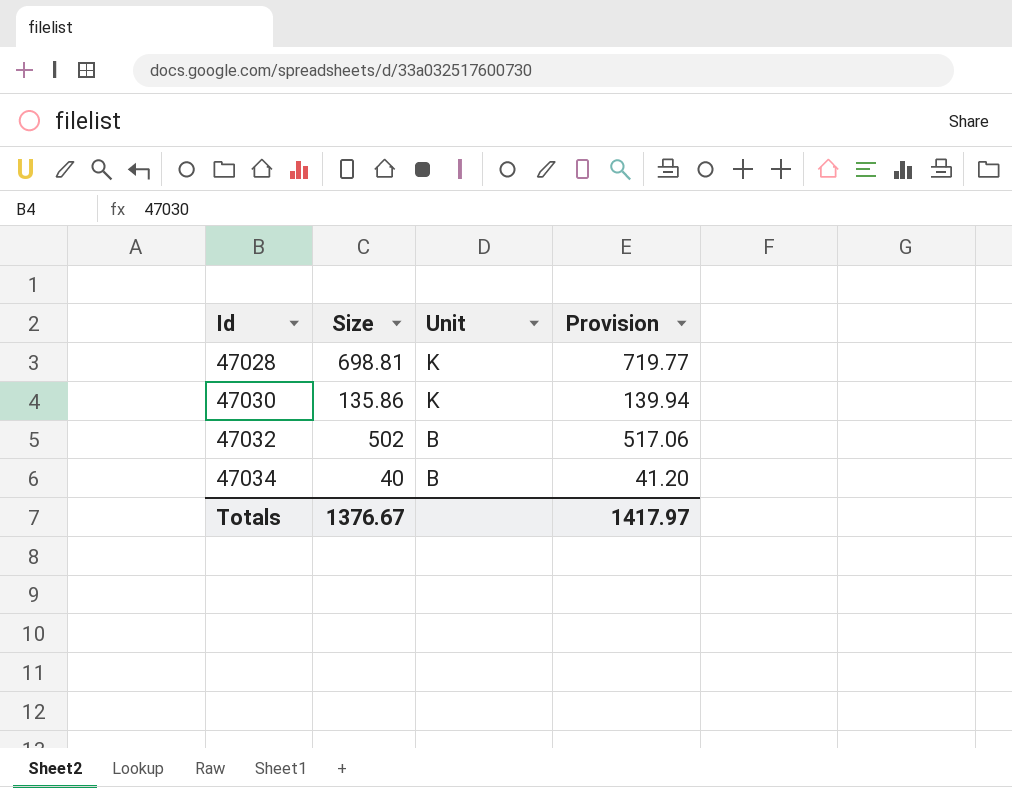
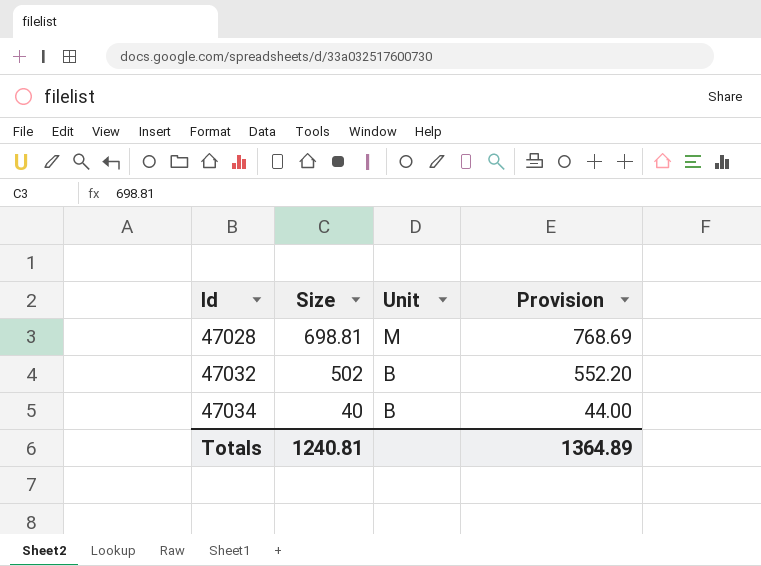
column Provision | formula: [Size] * 1.03 -> [Size] * 1.1
row 47030: 135.86 | K | 139.94 -> none
47028 | Unit: K -> M
Totals | Size: 1376.67 -> 1240.81
Totals | Provision: 1417.97 -> 1364.89

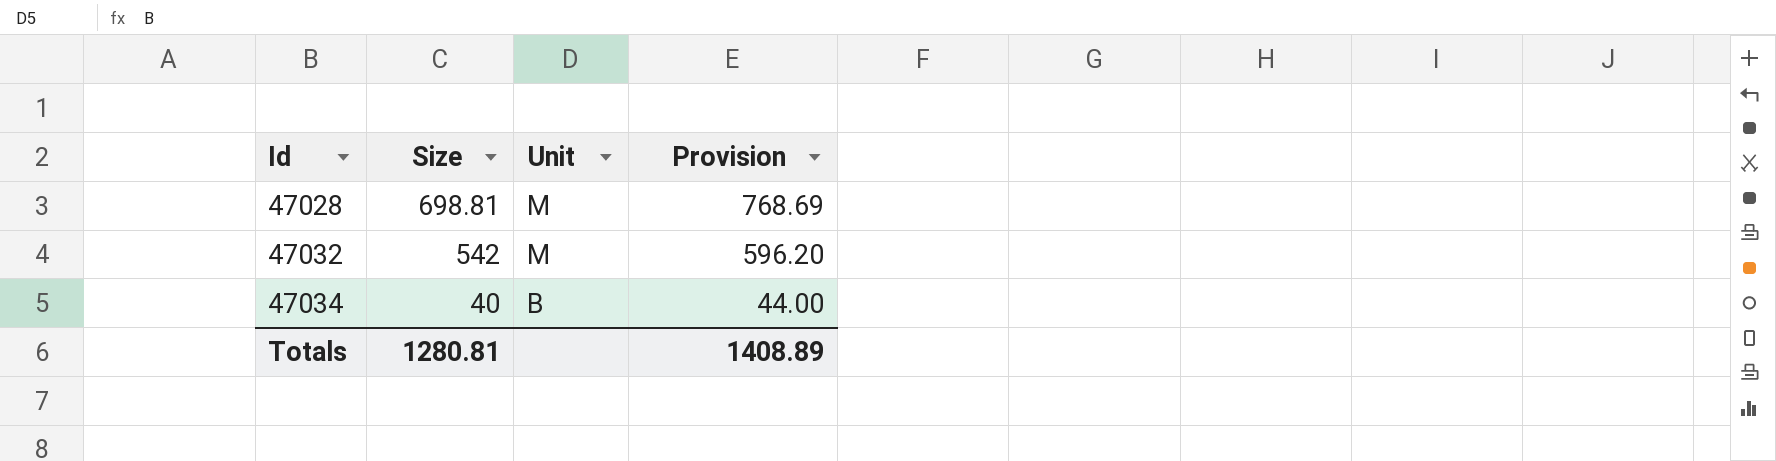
47032 | Size: 502 -> 542
47032 | Unit: B -> M
47032 | Provision: 552.20 -> 596.20
Totals | Size: 1240.81 -> 1280.81
Totals | Provision: 1364.89 -> 1408.89

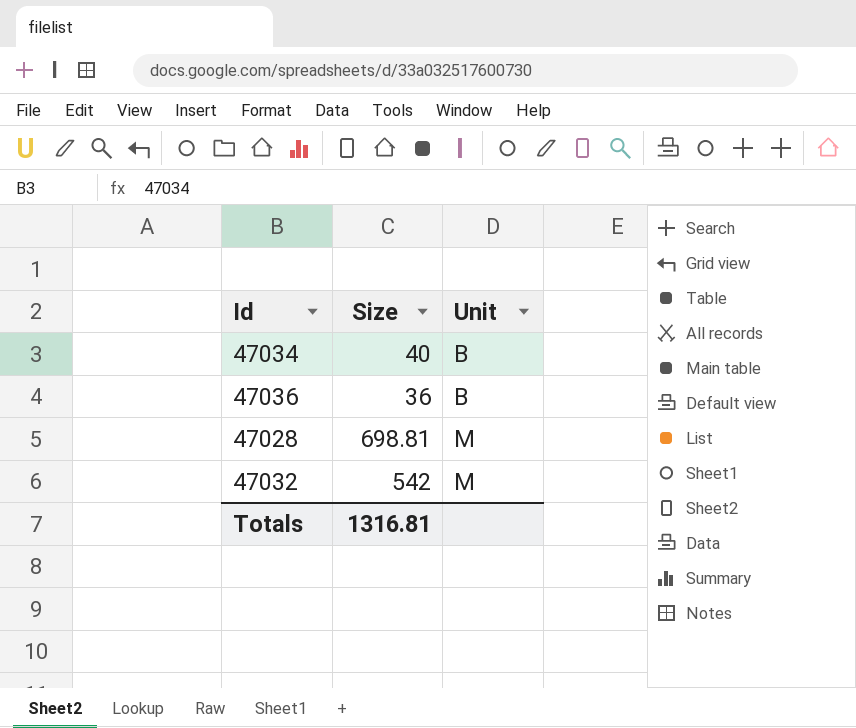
row order: Id ascending -> Unit ascending
column Provision | formula: [Size] * 1.1 -> none
row 47036: none -> 36 | B
Totals | Size: 1280.81 -> 1316.81

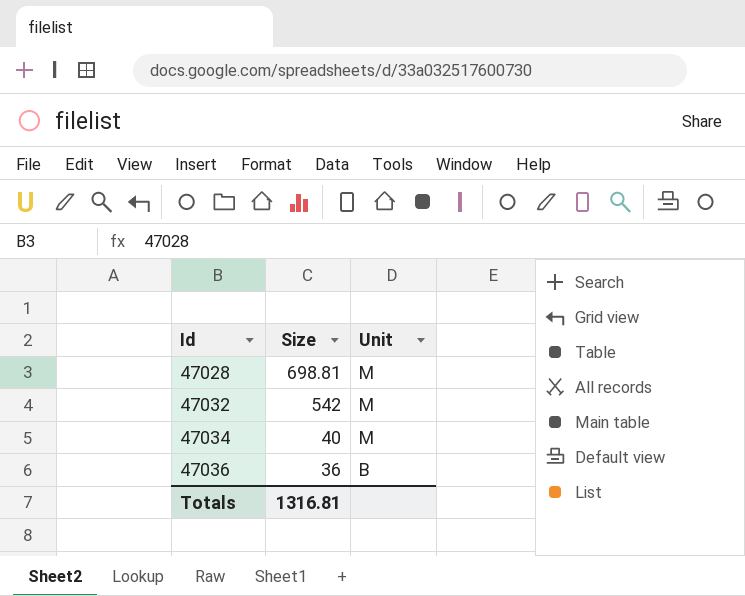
row order: Unit ascending -> Id ascending
47034 | Unit: B -> M

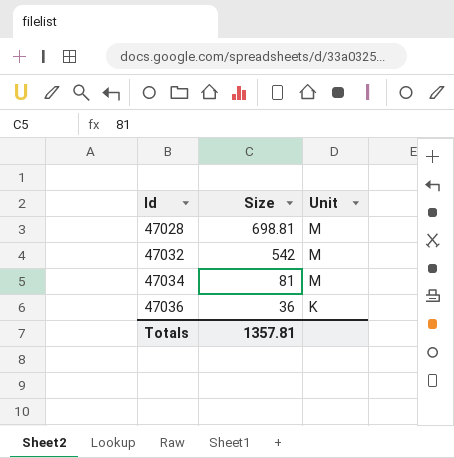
47034 | Size: 40 -> 81
47036 | Unit: B -> K
Totals | Size: 1316.81 -> 1357.81

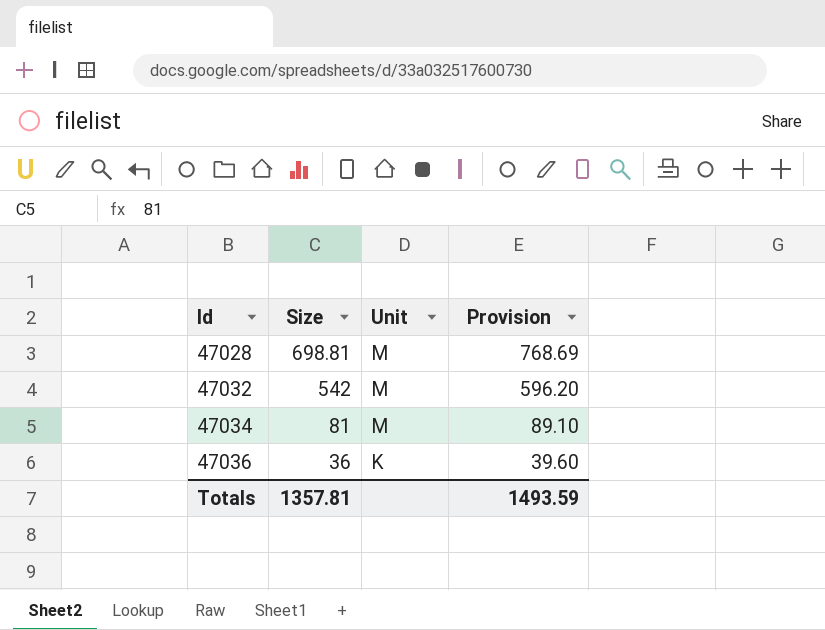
column Provision | formula: none -> [Size] * 1.1

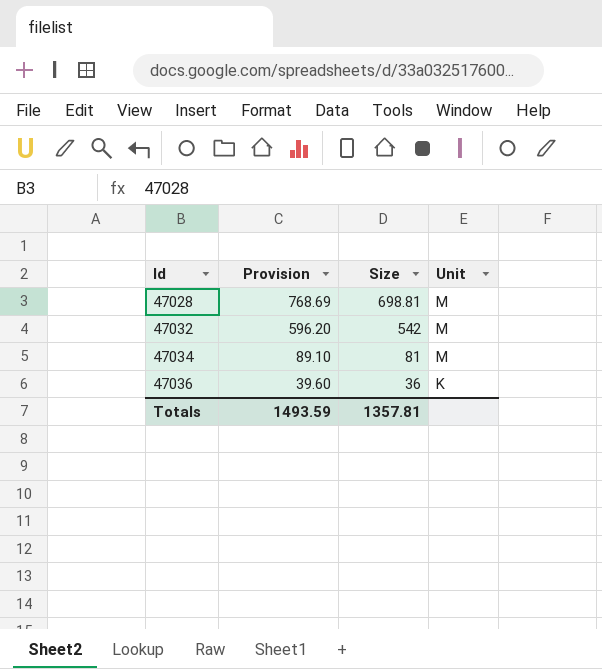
column Provision | position: 4 -> 2

